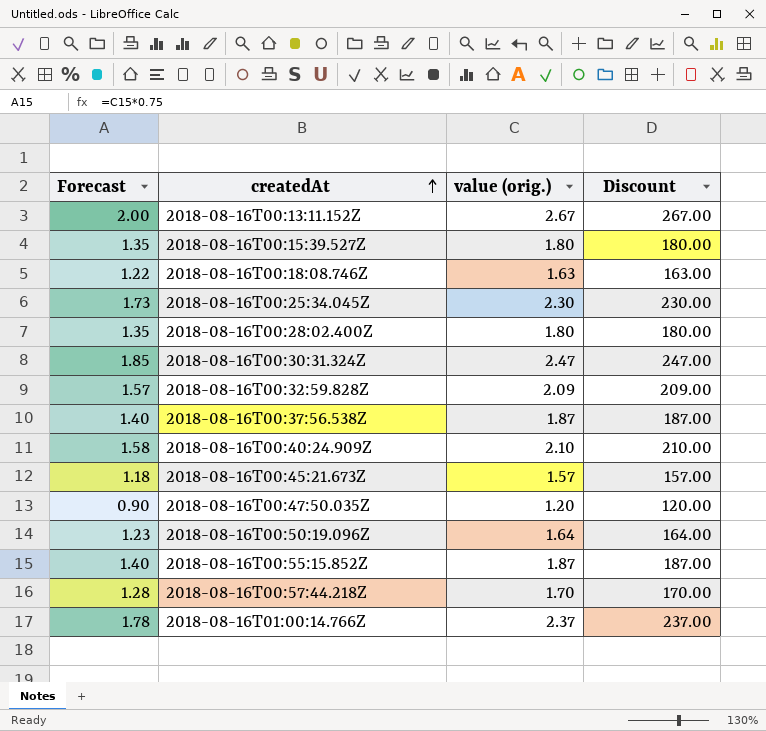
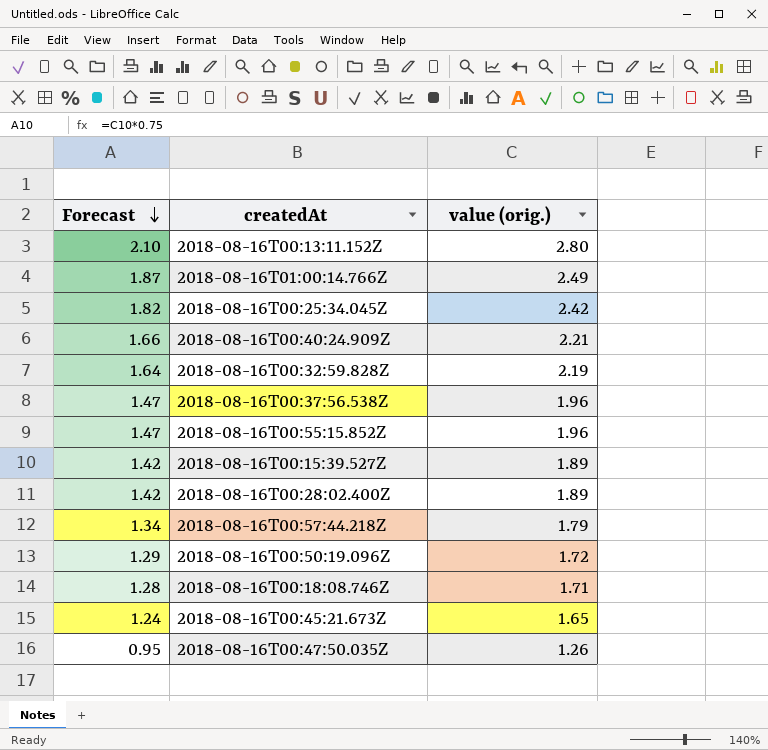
row order: createdAt ascending -> Forecast descending
column Discount | formula: [value (orig.)] * 100 -> none
row 2018-08-16T00:30:31.324Z: 1.85 | 2.47 | 247.00 -> none
2018-08-16T00:13:11.152Z | Forecast: 2.00 -> 2.10
2018-08-16T00:13:11.152Z | value (orig.): 2.67 -> 2.80
2018-08-16T01:00:14.766Z | Forecast: 1.78 -> 1.87
2018-08-16T01:00:14.766Z | value (orig.): 2.37 -> 2.49
2018-08-16T00:25:34.045Z | Forecast: 1.73 -> 1.82
2018-08-16T00:25:34.045Z | value (orig.): 2.30 -> 2.42
2018-08-16T00:40:24.909Z | Forecast: 1.58 -> 1.66
2018-08-16T00:40:24.909Z | value (orig.): 2.10 -> 2.21
2018-08-16T00:32:59.828Z | Forecast: 1.57 -> 1.64
2018-08-16T00:32:59.828Z | value (orig.): 2.09 -> 2.19
2018-08-16T00:37:56.538Z | Forecast: 1.40 -> 1.47
2018-08-16T00:37:56.538Z | value (orig.): 1.87 -> 1.96
2018-08-16T00:55:15.852Z | Forecast: 1.40 -> 1.47
2018-08-16T00:55:15.852Z | value (orig.): 1.87 -> 1.96
2018-08-16T00:15:39.527Z | Forecast: 1.35 -> 1.42
2018-08-16T00:15:39.527Z | value (orig.): 1.80 -> 1.89
2018-08-16T00:28:02.400Z | Forecast: 1.35 -> 1.42
2018-08-16T00:28:02.400Z | value (orig.): 1.80 -> 1.89
2018-08-16T00:57:44.218Z | Forecast: 1.28 -> 1.34
2018-08-16T00:57:44.218Z | value (orig.): 1.70 -> 1.79
2018-08-16T00:50:19.096Z | Forecast: 1.23 -> 1.29
2018-08-16T00:50:19.096Z | value (orig.): 1.64 -> 1.72
2018-08-16T00:18:08.746Z | Forecast: 1.22 -> 1.28
2018-08-16T00:18:08.746Z | value (orig.): 1.63 -> 1.71
2018-08-16T00:45:21.673Z | Forecast: 1.18 -> 1.24
2018-08-16T00:45:21.673Z | value (orig.): 1.57 -> 1.65
2018-08-16T00:47:50.035Z | Forecast: 0.90 -> 0.95
2018-08-16T00:47:50.035Z | value (orig.): 1.20 -> 1.26

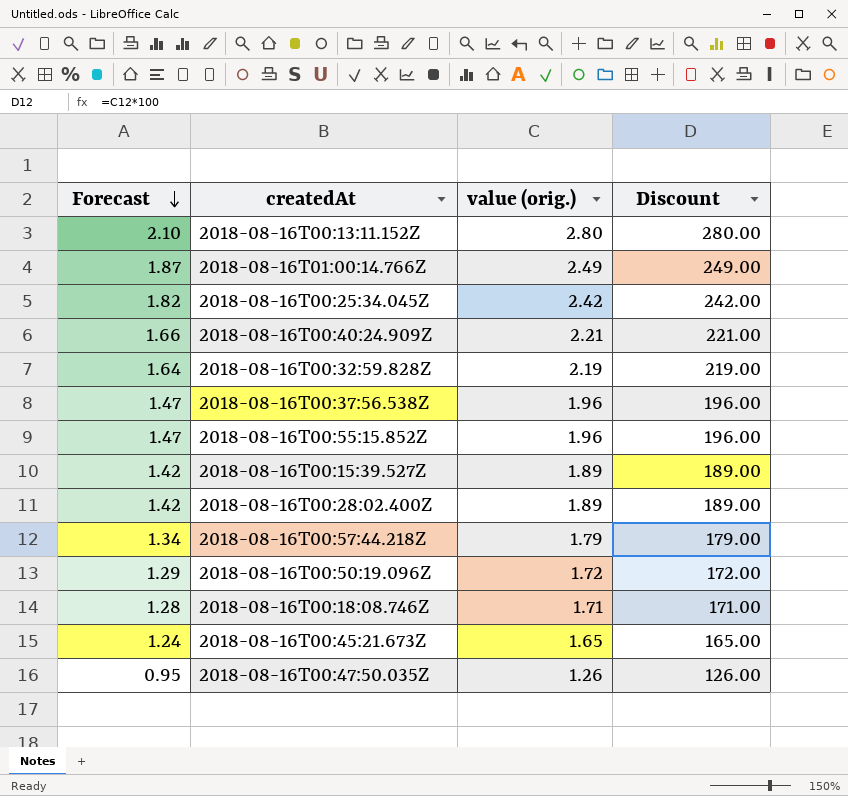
column Discount | formula: none -> [value (orig.)] * 100

